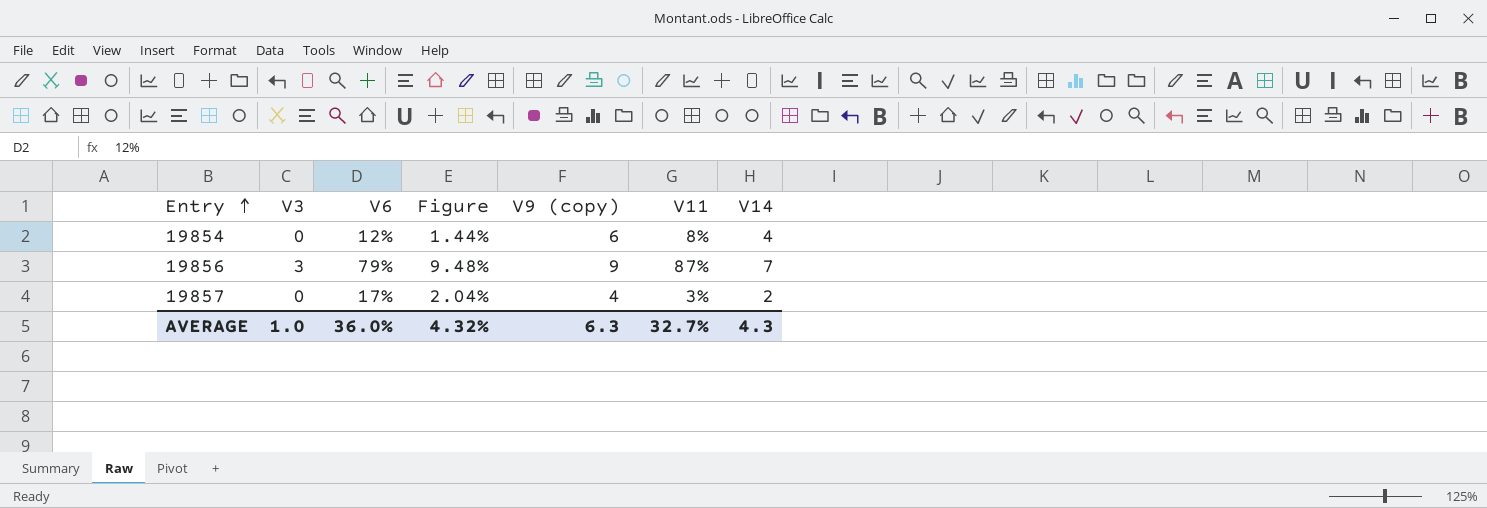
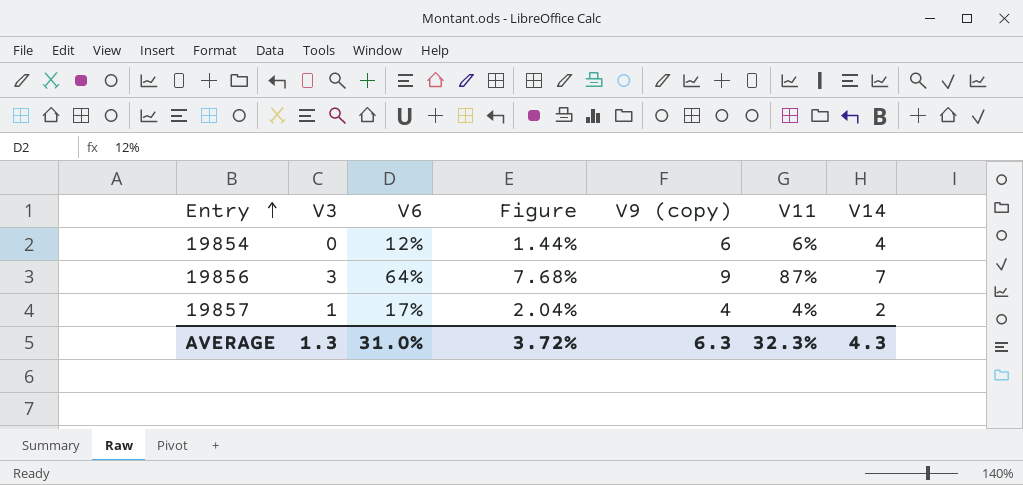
19854 | V11: 8% -> 6%
19856 | V6: 79% -> 64%
19856 | Figure: 9.48% -> 7.68%
19857 | V3: 0 -> 1
19857 | V11: 3% -> 4%
AVERAGE | V3: 1.0 -> 1.3
AVERAGE | V6: 36.0% -> 31.0%
AVERAGE | Figure: 4.32% -> 3.72%
AVERAGE | V11: 32.7% -> 32.3%

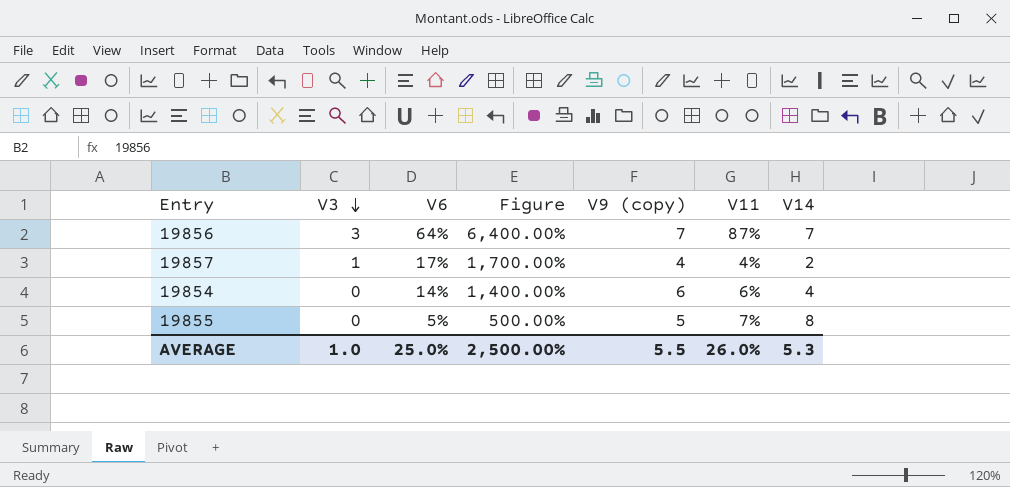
row order: Entry ascending -> V3 descending
column Figure | formula: [V6] * 0.12 -> [V6] * 100
19856 | V9 (copy): 9 -> 7
19854 | V6: 12% -> 14%
row 19855: none -> 0 | 5% | 500.00% | 5 | 7% | 8
AVERAGE | V3: 1.3 -> 1.0
AVERAGE | V6: 31.0% -> 25.0%
AVERAGE | Figure: 3.72% -> 2,500.00%
AVERAGE | V9 (copy): 6.3 -> 5.5
AVERAGE | V11: 32.3% -> 26.0%
AVERAGE | V14: 4.3 -> 5.3

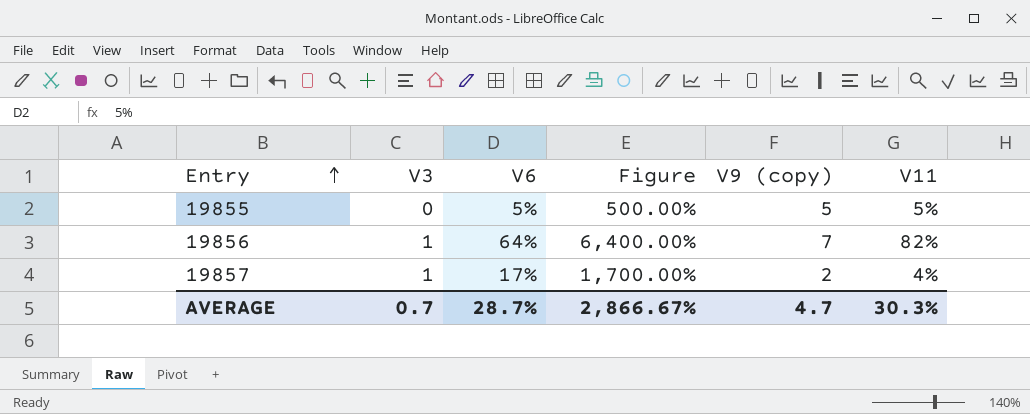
row order: V3 descending -> Entry ascending
column V14 | position: 7 -> none
row 19854: 0 | 14% | 1,400.00% | 6 | 6% | 4 -> none
19855 | V11: 7% -> 5%
19856 | V3: 3 -> 1
19856 | V11: 87% -> 82%
19857 | V9 (copy): 4 -> 2
AVERAGE | V3: 1.0 -> 0.7
AVERAGE | V6: 25.0% -> 28.7%
AVERAGE | Figure: 2,500.00% -> 2,866.67%
AVERAGE | V9 (copy): 5.5 -> 4.7
AVERAGE | V11: 26.0% -> 30.3%

